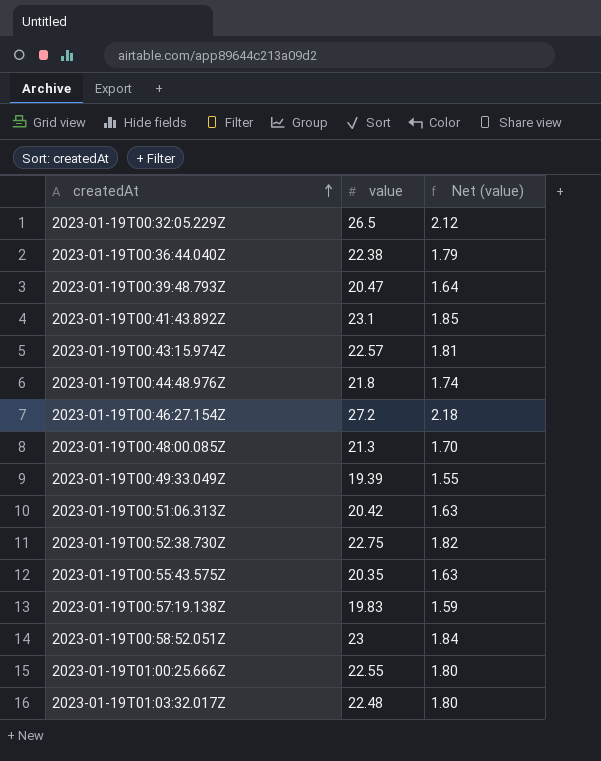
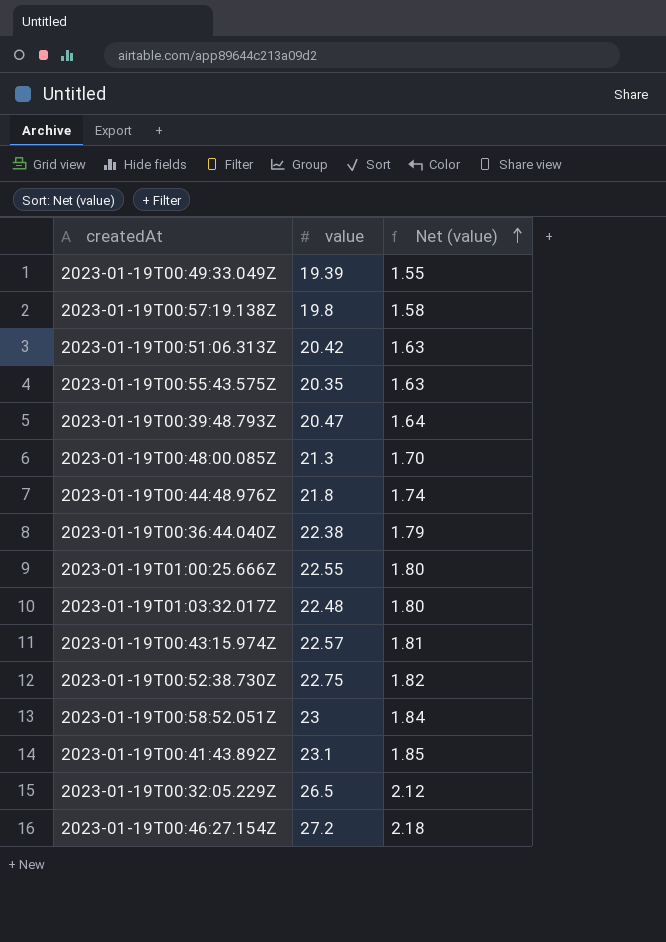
row order: createdAt ascending -> Net (value) ascending
2023-01-19T00:57:19.138Z | value: 19.83 -> 19.8
2023-01-19T00:57:19.138Z | Net (value): 1.59 -> 1.58

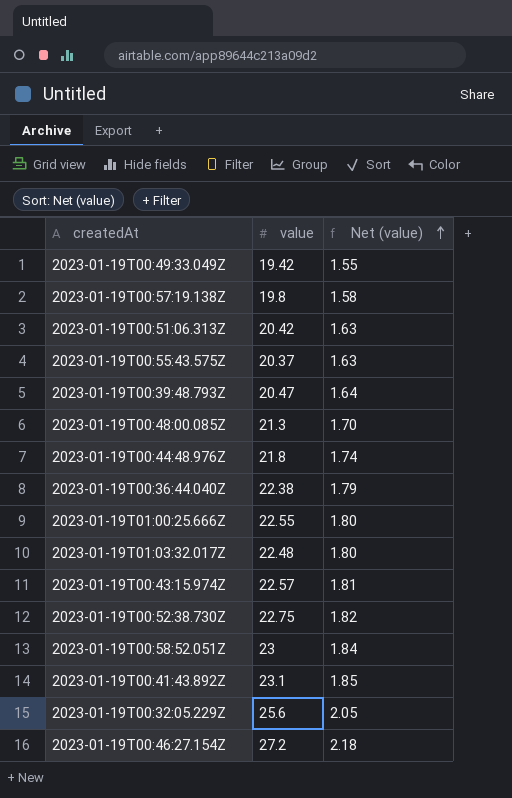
2023-01-19T00:49:33.049Z | value: 19.39 -> 19.42
2023-01-19T00:55:43.575Z | value: 20.35 -> 20.37
2023-01-19T00:32:05.229Z | value: 26.5 -> 25.6
2023-01-19T00:32:05.229Z | Net (value): 2.12 -> 2.05

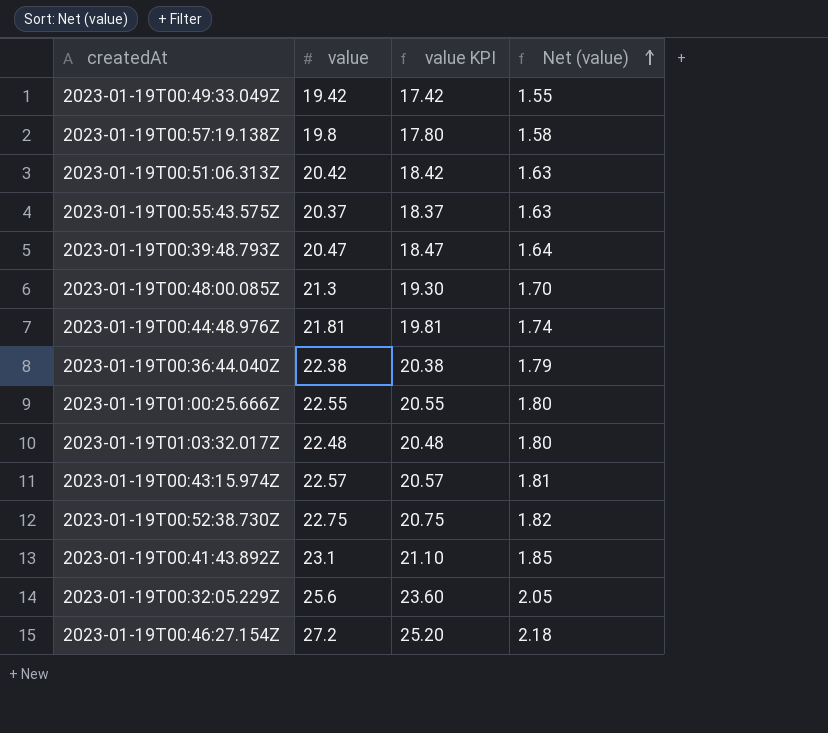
column value KPI | formula: none -> [value] - 2
row 2023-01-19T00:58:52.051Z: 23 | 1.84 -> none
2023-01-19T00:44:48.976Z | value: 21.8 -> 21.81

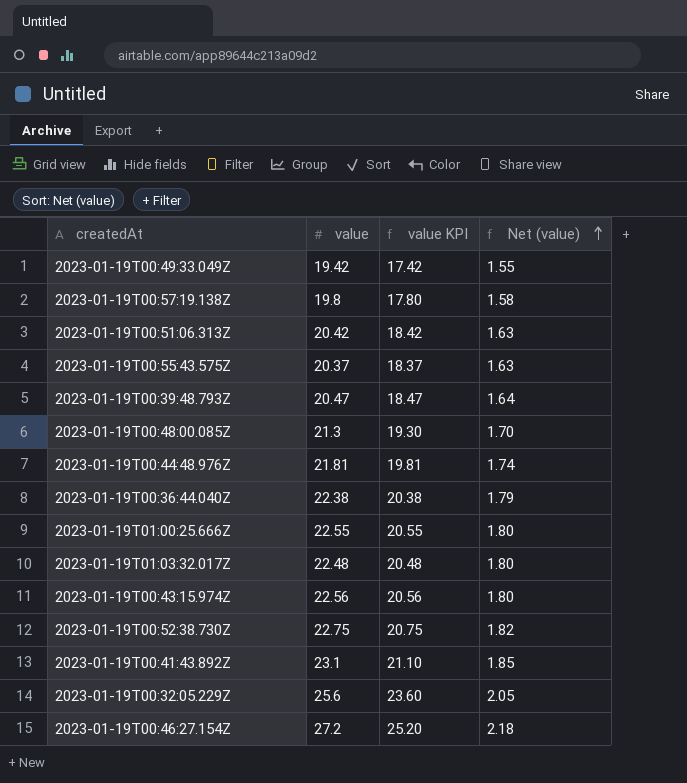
2023-01-19T00:43:15.974Z | value: 22.57 -> 22.56
2023-01-19T00:43:15.974Z | value KPI: 20.57 -> 20.56
2023-01-19T00:43:15.974Z | Net (value): 1.81 -> 1.80

